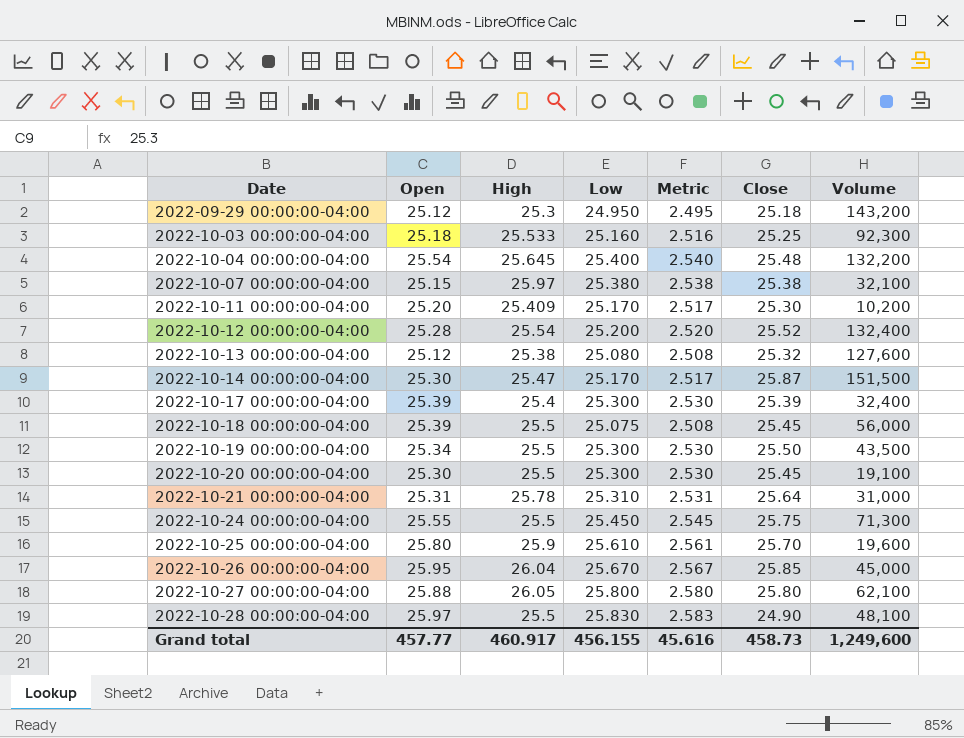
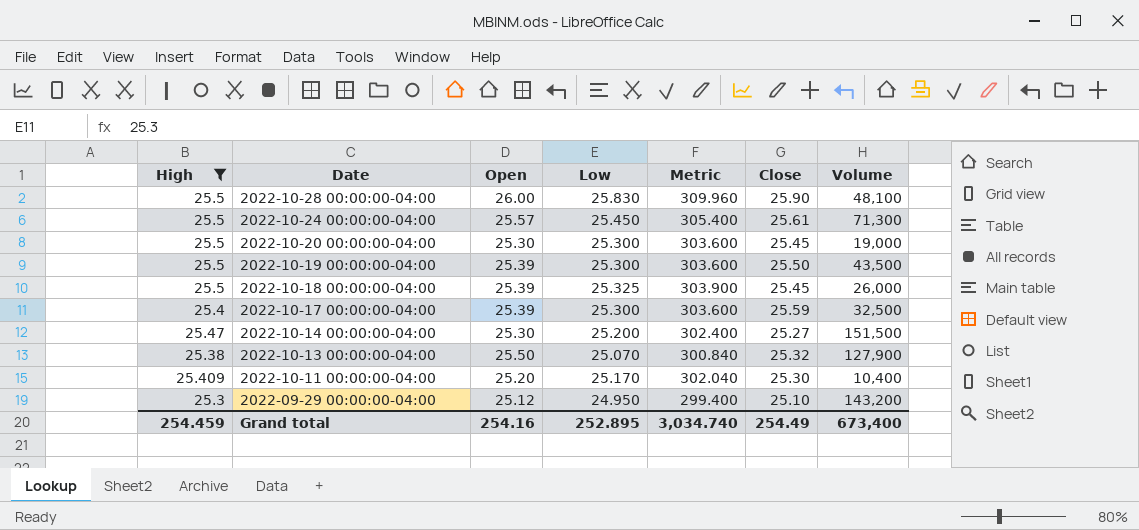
filter: none -> High <= 25.5
row order: Date ascending -> Date descending
column High | position: 3 -> 1
column Metric | formula: [Low] * 0.1 -> [Low] * 12
2022-10-28 00:00:00-04:00 | Open: 25.97 -> 26.00
2022-10-28 00:00:00-04:00 | Close: 24.90 -> 25.90
2022-10-24 00:00:00-04:00 | Open: 25.55 -> 25.57
2022-10-24 00:00:00-04:00 | Close: 25.75 -> 25.61
2022-10-20 00:00:00-04:00 | Volume: 19,100 -> 19,000
2022-10-19 00:00:00-04:00 | Open: 25.34 -> 25.39
2022-10-18 00:00:00-04:00 | Low: 25.075 -> 25.325
2022-10-18 00:00:00-04:00 | Volume: 56,000 -> 26,000
2022-10-17 00:00:00-04:00 | Close: 25.39 -> 25.59
2022-10-17 00:00:00-04:00 | Volume: 32,400 -> 32,500
2022-10-14 00:00:00-04:00 | Low: 25.170 -> 25.200
2022-10-14 00:00:00-04:00 | Close: 25.87 -> 25.27
2022-10-13 00:00:00-04:00 | Open: 25.12 -> 25.50
2022-10-13 00:00:00-04:00 | Low: 25.080 -> 25.070
2022-10-13 00:00:00-04:00 | Volume: 127,600 -> 127,900
2022-10-11 00:00:00-04:00 | Volume: 10,200 -> 10,400
2022-09-29 00:00:00-04:00 | Close: 25.18 -> 25.10
Grand total | High: 460.917 -> 254.459
Grand total | Open: 457.77 -> 254.16
Grand total | Low: 456.155 -> 252.895
Grand total | Metric: 45.616 -> 3,034.740
Grand total | Close: 458.73 -> 254.49
Grand total | Volume: 1,249,600 -> 673,400

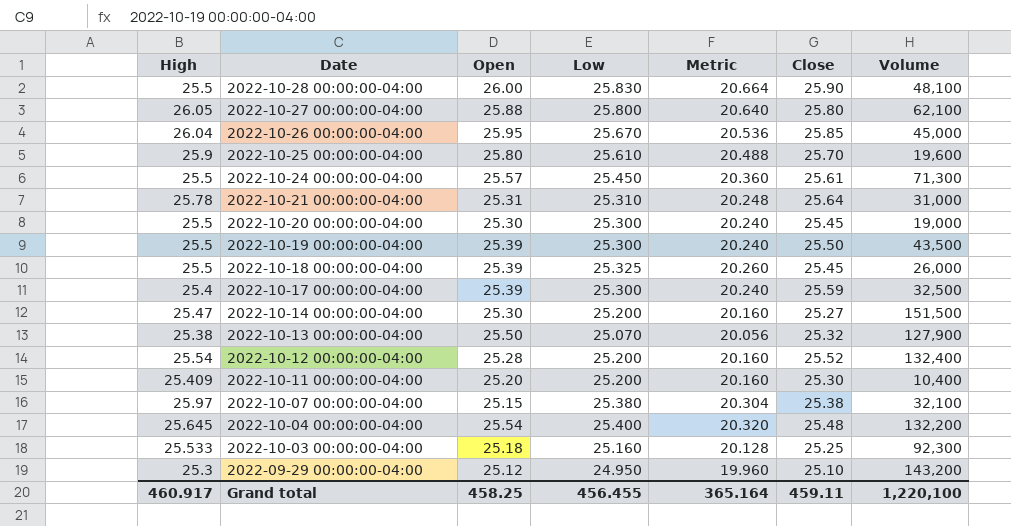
filter: High <= 25.5 -> none
column Metric | formula: [Low] * 12 -> [Low] * 0.8
2022-10-11 00:00:00-04:00 | Low: 25.170 -> 25.200
Grand total | High: 254.459 -> 460.917
Grand total | Open: 254.16 -> 458.25
Grand total | Low: 252.895 -> 456.455
Grand total | Metric: 3,034.740 -> 365.164
Grand total | Close: 254.49 -> 459.11
Grand total | Volume: 673,400 -> 1,220,100

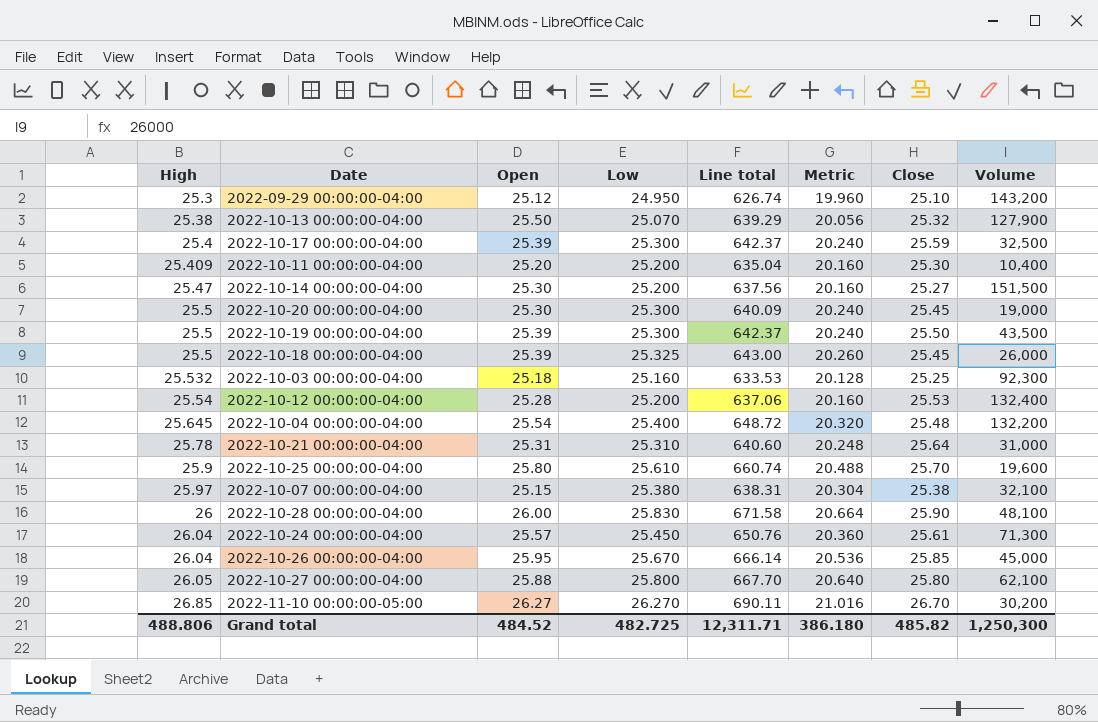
row order: Date descending -> High ascending
column Line total | formula: none -> [Open] * [Low]
2022-10-03 00:00:00-04:00 | High: 25.533 -> 25.532
2022-10-12 00:00:00-04:00 | Close: 25.52 -> 25.53
2022-10-28 00:00:00-04:00 | High: 25.5 -> 26
2022-10-24 00:00:00-04:00 | High: 25.5 -> 26.04
row 2022-11-10 00:00:00-05:00: none -> 26.85 | 26.27 | 26.270 | 690.11 | 21.016 | 26.70 | 30,200
Grand total | High: 460.917 -> 488.806
Grand total | Open: 458.25 -> 484.52
Grand total | Low: 456.455 -> 482.725
Grand total | Metric: 365.164 -> 386.180
Grand total | Close: 459.11 -> 485.82
Grand total | Volume: 1,220,100 -> 1,250,300

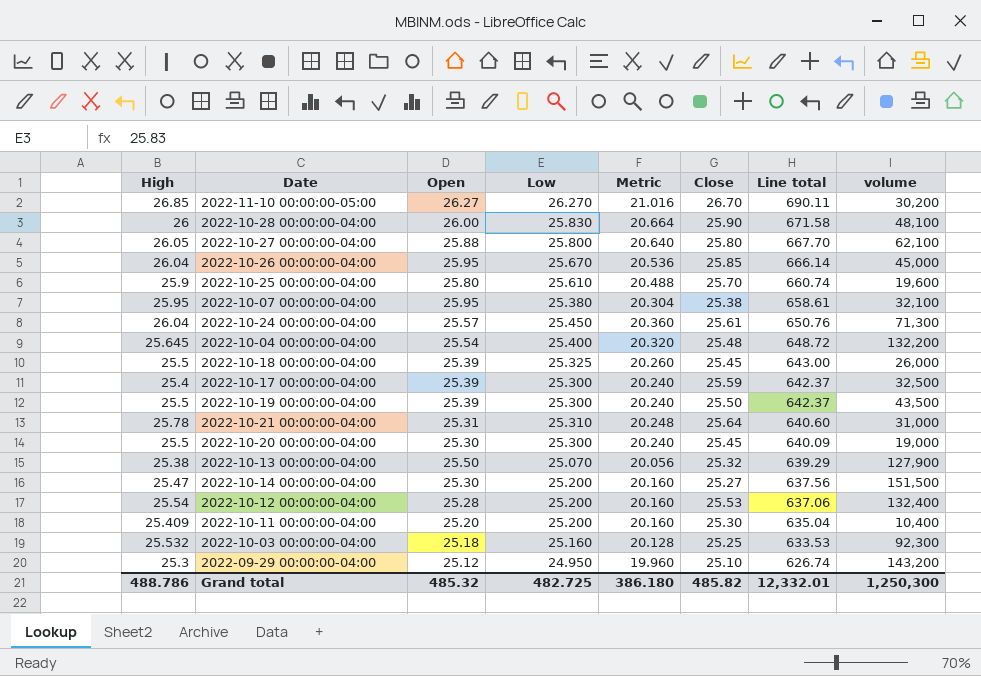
row order: High ascending -> Line total descending
column Line total | position: 5 -> 7
column name: Volume -> volume
2022-10-07 00:00:00-04:00 | High: 25.97 -> 25.95
2022-10-07 00:00:00-04:00 | Open: 25.15 -> 25.95
2022-10-07 00:00:00-04:00 | Line total: 638.31 -> 658.61
Grand total | High: 488.806 -> 488.786
Grand total | Open: 484.52 -> 485.32
Grand total | Line total: 12,311.71 -> 12,332.01

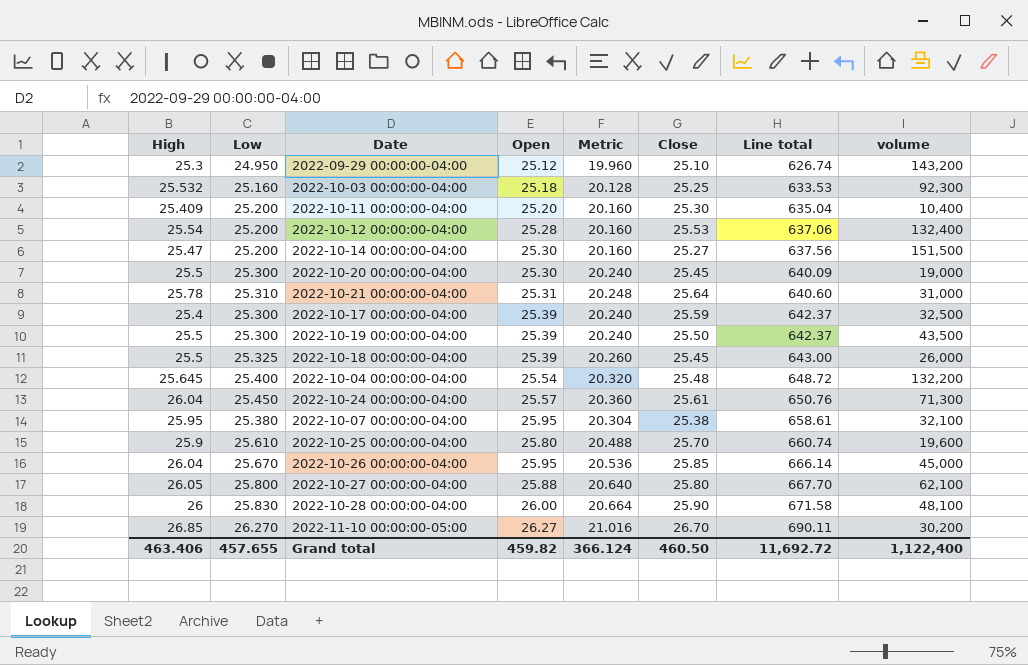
row order: Line total descending -> Line total ascending
column Low | position: 4 -> 2
row 2022-10-13 00:00:00-04:00: 25.38 | 25.50 | 25.070 | 20.056 | 25.32 | 639.29 | 127,900 -> none
Grand total | High: 488.786 -> 463.406
Grand total | Low: 482.725 -> 457.655
Grand total | Open: 485.32 -> 459.82
Grand total | Metric: 386.180 -> 366.124
Grand total | Close: 485.82 -> 460.50
Grand total | Line total: 12,332.01 -> 11,692.72
Grand total | volume: 1,250,300 -> 1,122,400

